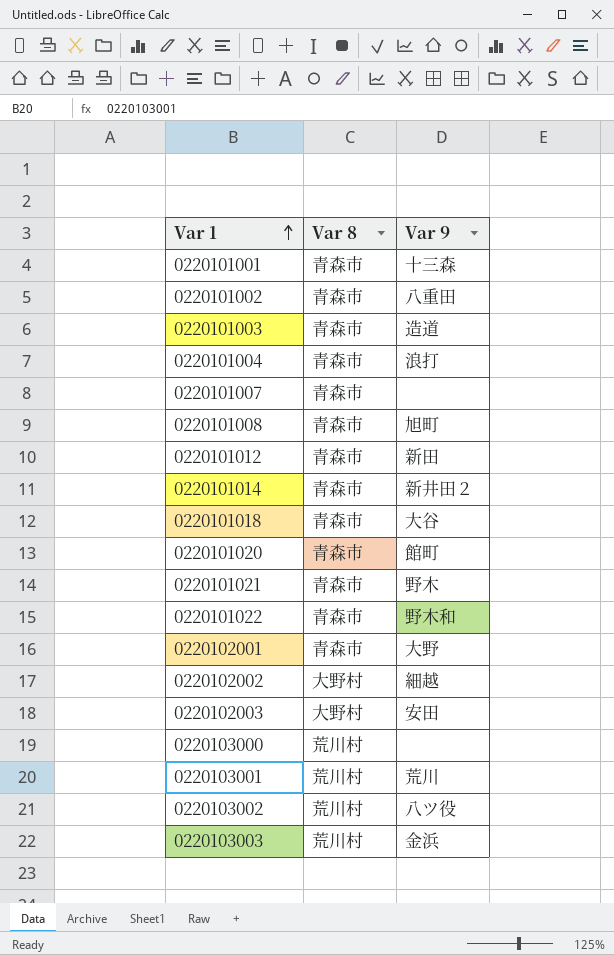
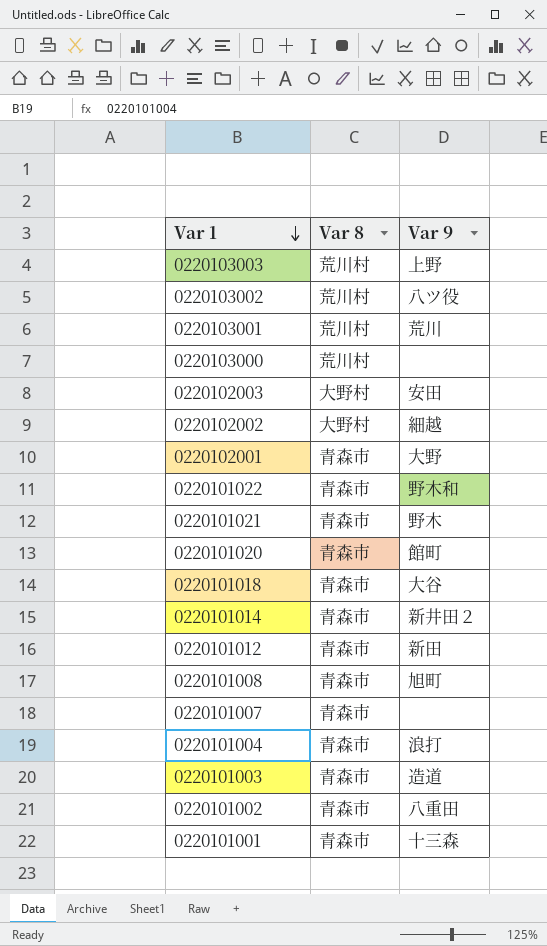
row order: Var 1 ascending -> Var 1 descending
0220103003 | Var 9: 金浜 -> 上野

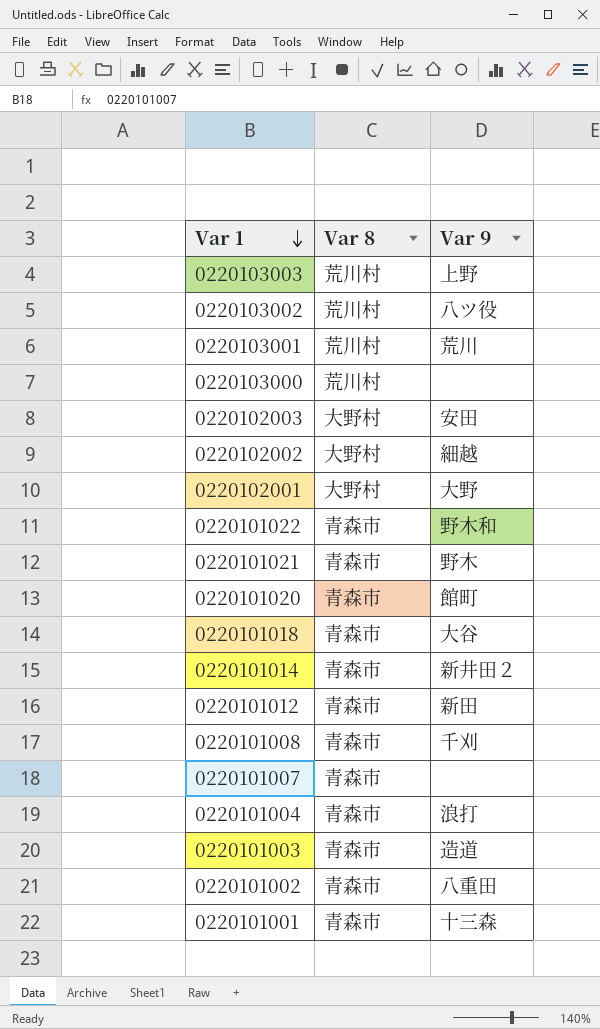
0220102001 | Var 8: 青森市 -> 大野村
0220101008 | Var 9: 旭町 -> 千刈

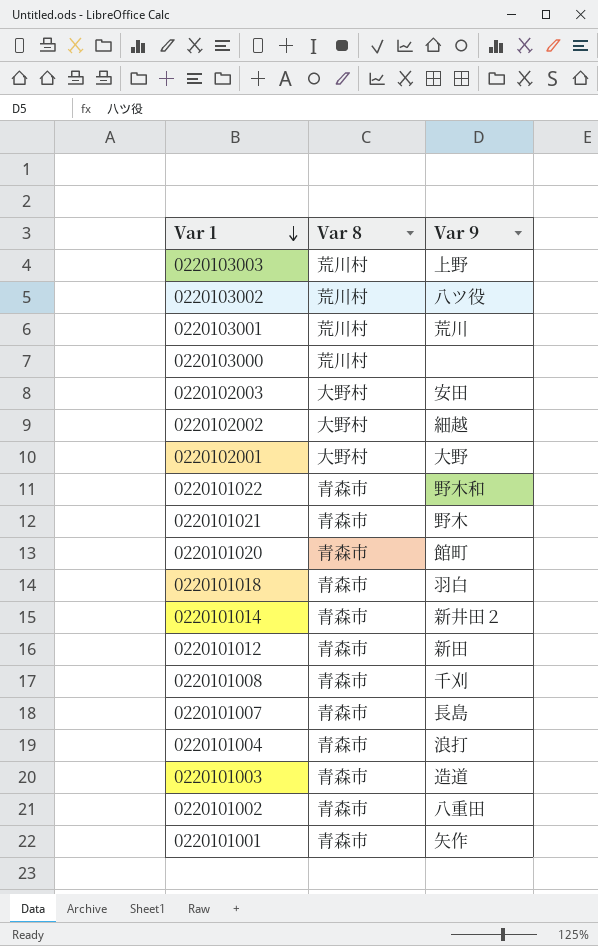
0220101018 | Var 9: 大谷 -> 羽白
0220101007 | Var 9: none -> 長島
0220101001 | Var 9: 十三森 -> 矢作

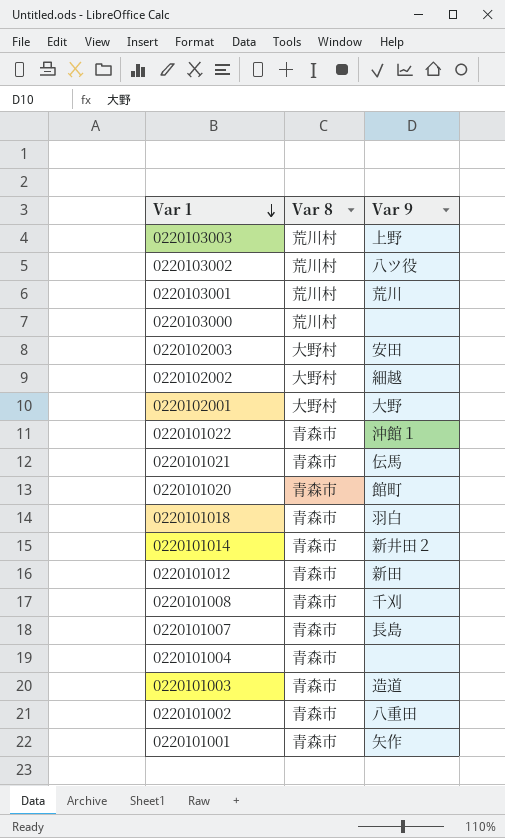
0220101022 | Var 9: 野木和 -> 沖館１
0220101021 | Var 9: 野木 -> 伝馬
0220101004 | Var 9: 浪打 -> none

